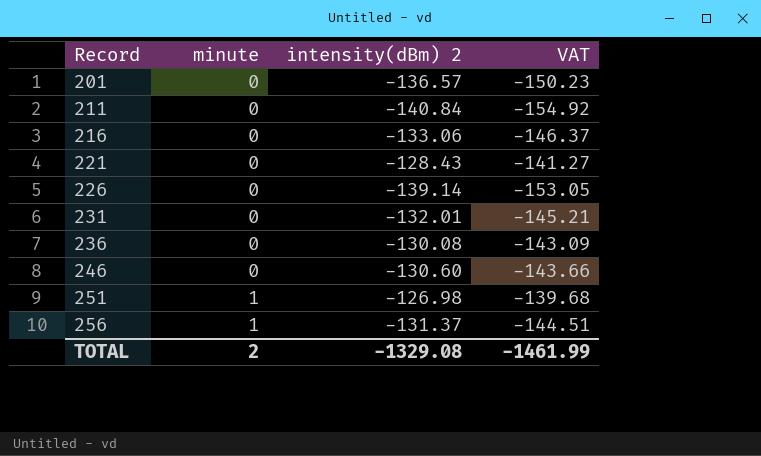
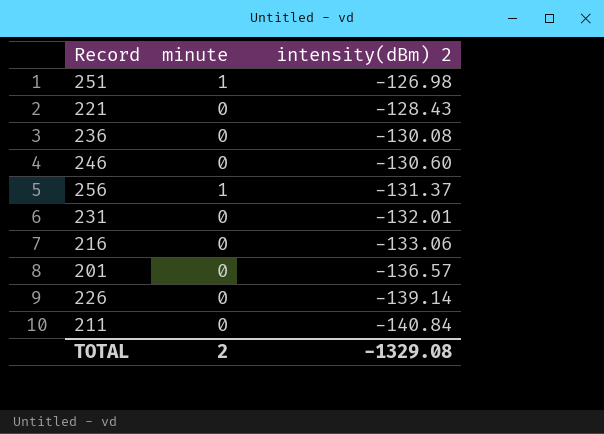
row order: Record ascending -> intensity(dBm) 2 descending
column VAT | formula: [intensity(dBm) 2] * 1.1 -> none

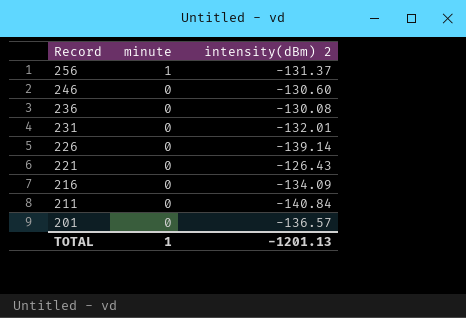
row order: intensity(dBm) 2 descending -> Record descending
row 251: 1 | -126.98 -> none
221 | intensity(dBm) 2: -128.43 -> -126.43
216 | intensity(dBm) 2: -133.06 -> -134.09
TOTAL | minute: 2 -> 1
TOTAL | intensity(dBm) 2: -1329.08 -> -1201.13

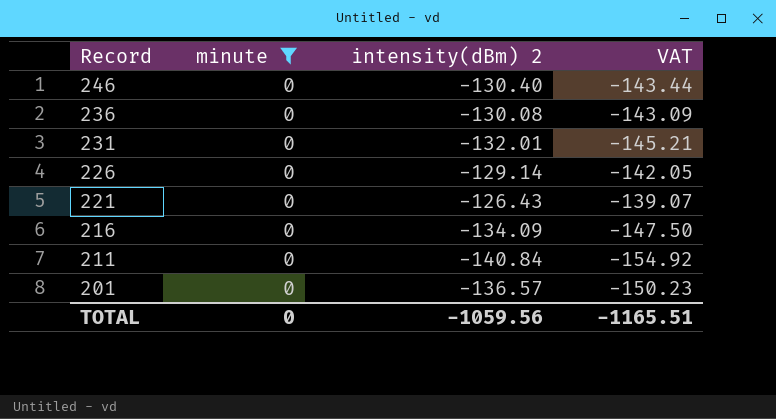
filter: none -> minute = 0
column VAT | formula: none -> [intensity(dBm) 2] * 1.1
246 | intensity(dBm) 2: -130.60 -> -130.40
226 | intensity(dBm) 2: -139.14 -> -129.14
TOTAL | minute: 1 -> 0
TOTAL | intensity(dBm) 2: -1201.13 -> -1059.56

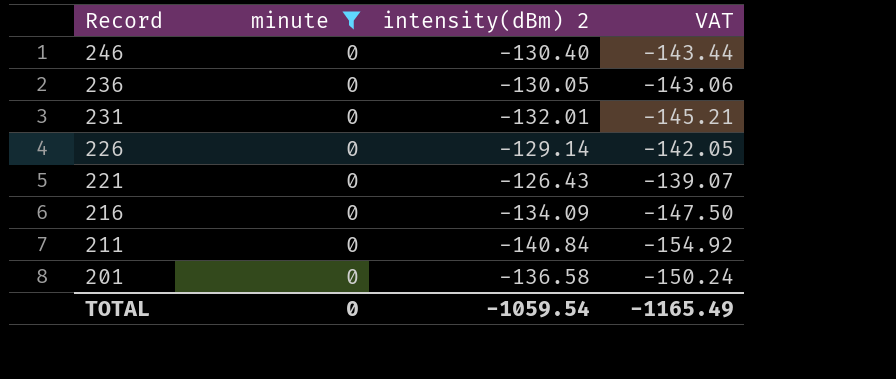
236 | intensity(dBm) 2: -130.08 -> -130.05
236 | VAT: -143.09 -> -143.06
201 | intensity(dBm) 2: -136.57 -> -136.58
201 | VAT: -150.23 -> -150.24
TOTAL | intensity(dBm) 2: -1059.56 -> -1059.54
TOTAL | VAT: -1165.51 -> -1165.49

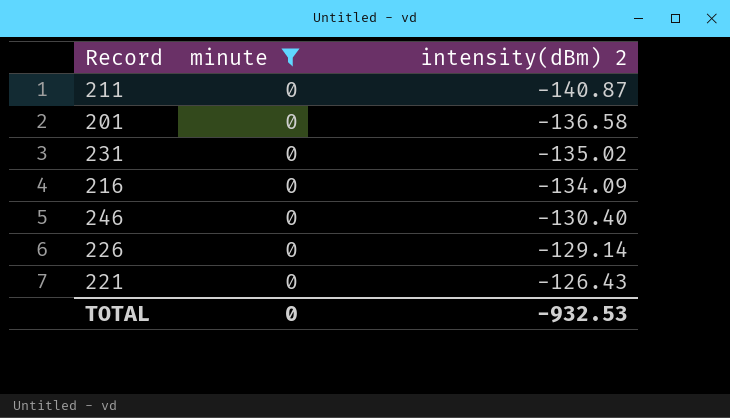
row order: Record descending -> intensity(dBm) 2 ascending
column VAT | formula: [intensity(dBm) 2] * 1.1 -> none
row 236: 0 | -130.05 | -143.06 -> none
211 | intensity(dBm) 2: -140.84 -> -140.87
231 | intensity(dBm) 2: -132.01 -> -135.02
TOTAL | intensity(dBm) 2: -1059.54 -> -932.53

